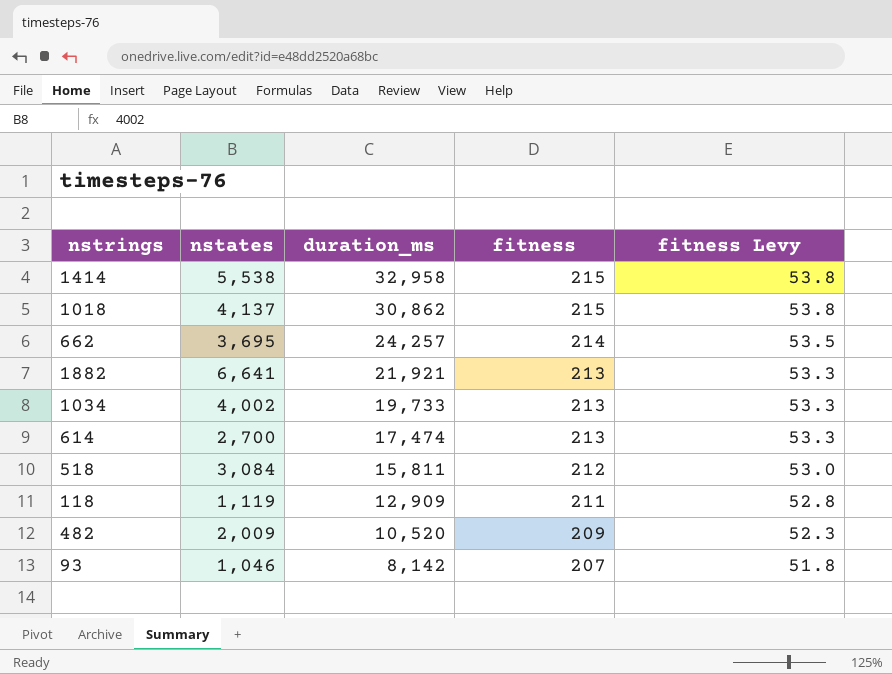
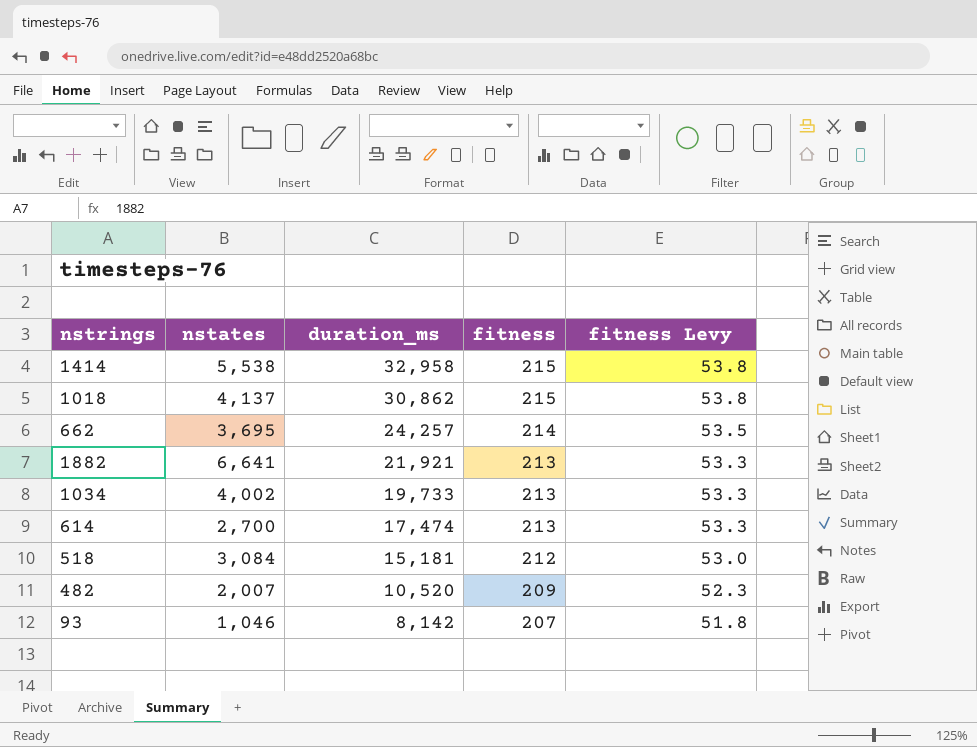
row 118: 1,119 | 12,909 | 211 | 52.8 -> none
518 | duration_ms: 15,811 -> 15,181
482 | nstates: 2,009 -> 2,007

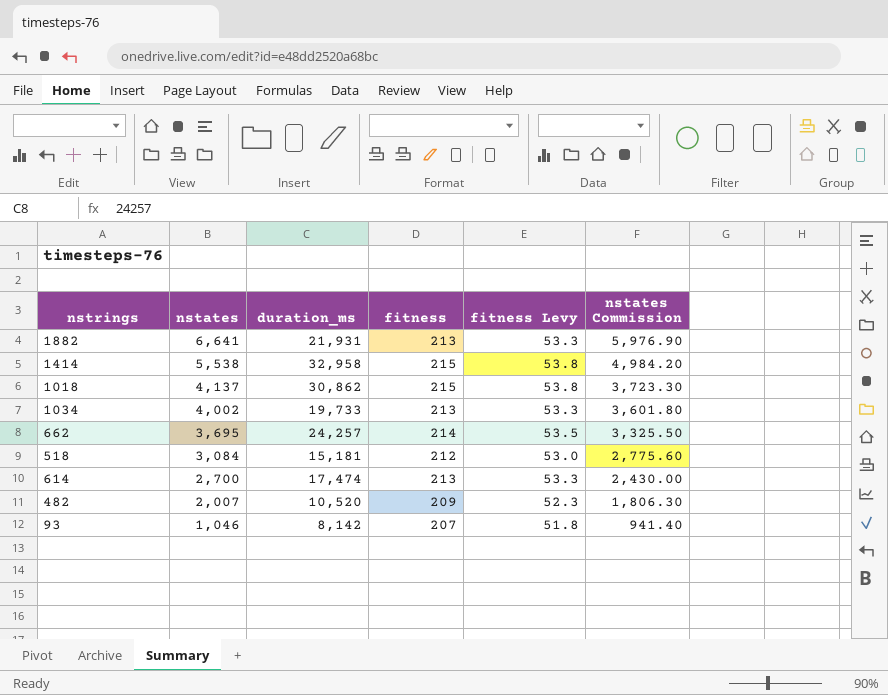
row order: duration_ms descending -> nstates descending
column nstates Commission | formula: none -> [nstates] * 0.9
1882 | duration_ms: 21,921 -> 21,931

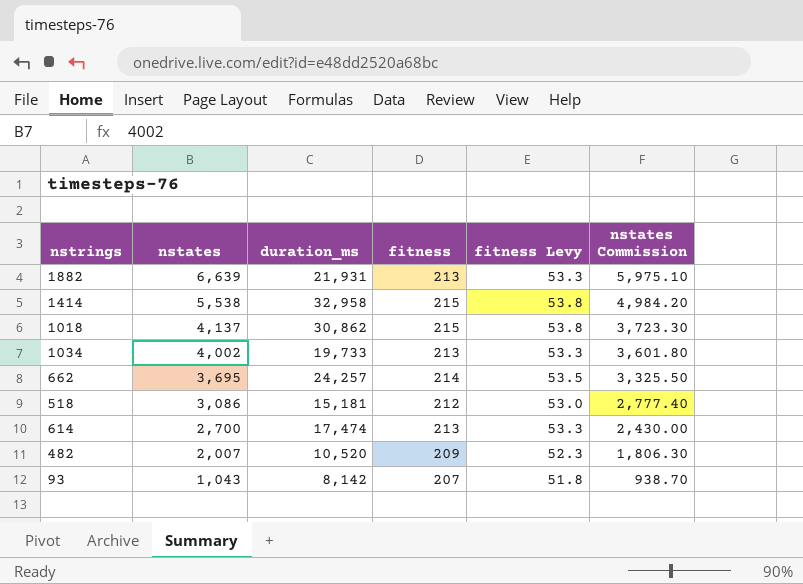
1882 | nstates: 6,641 -> 6,639
1882 | nstates Commission: 5,976.90 -> 5,975.10
518 | nstates: 3,084 -> 3,086
518 | nstates Commission: 2,775.60 -> 2,777.40
93 | nstates: 1,046 -> 1,043
93 | nstates Commission: 941.40 -> 938.70

